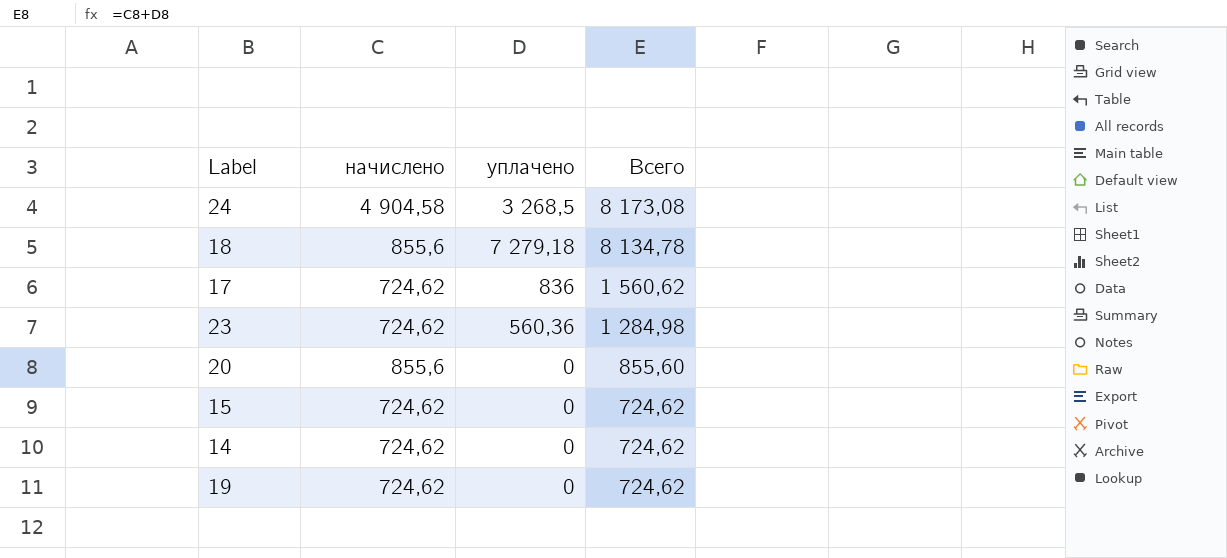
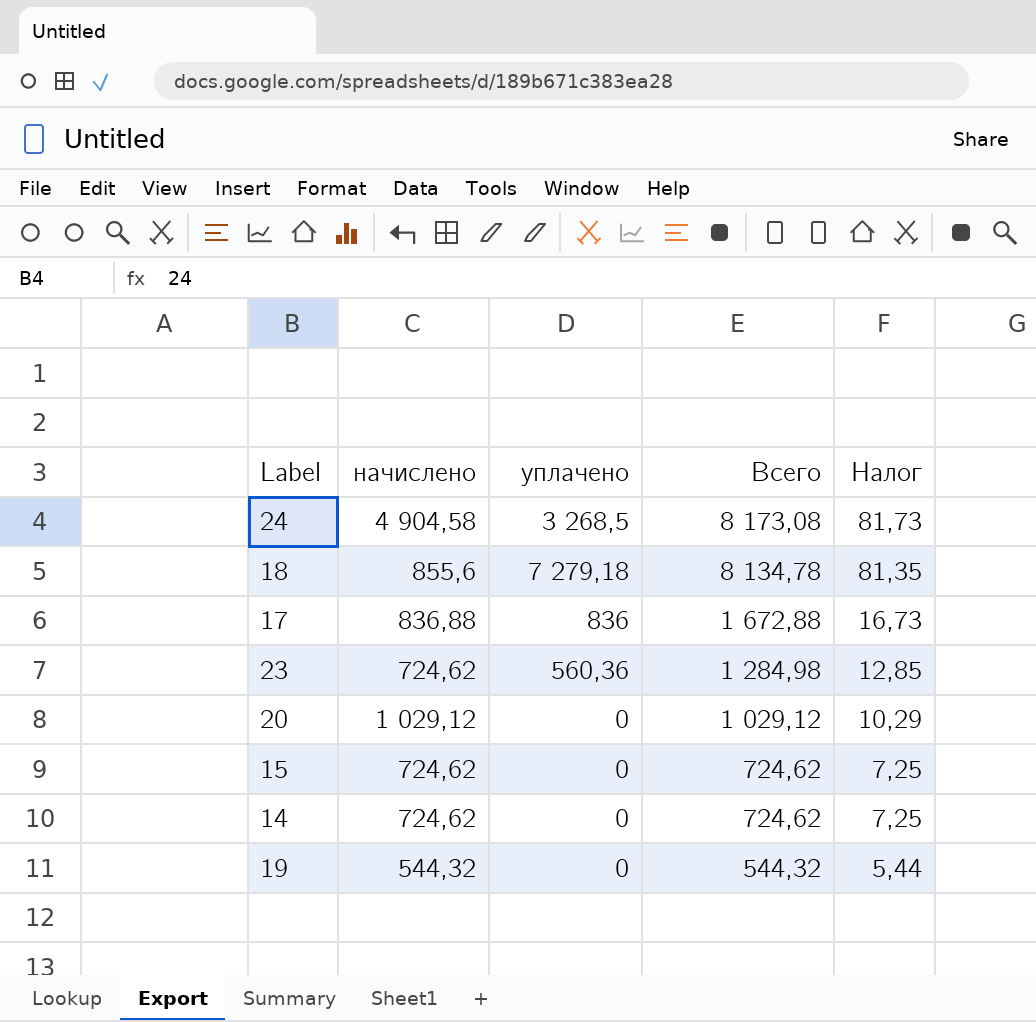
column Налог | formula: none -> [Всего] * 0,01
17 | начислено: 724,62 -> 836,88
17 | Всего: 1 560,62 -> 1 672,88
20 | начислено: 855,6 -> 1 029,12
20 | Всего: 855,60 -> 1 029,12
19 | начислено: 724,62 -> 544,32
19 | Всего: 724,62 -> 544,32

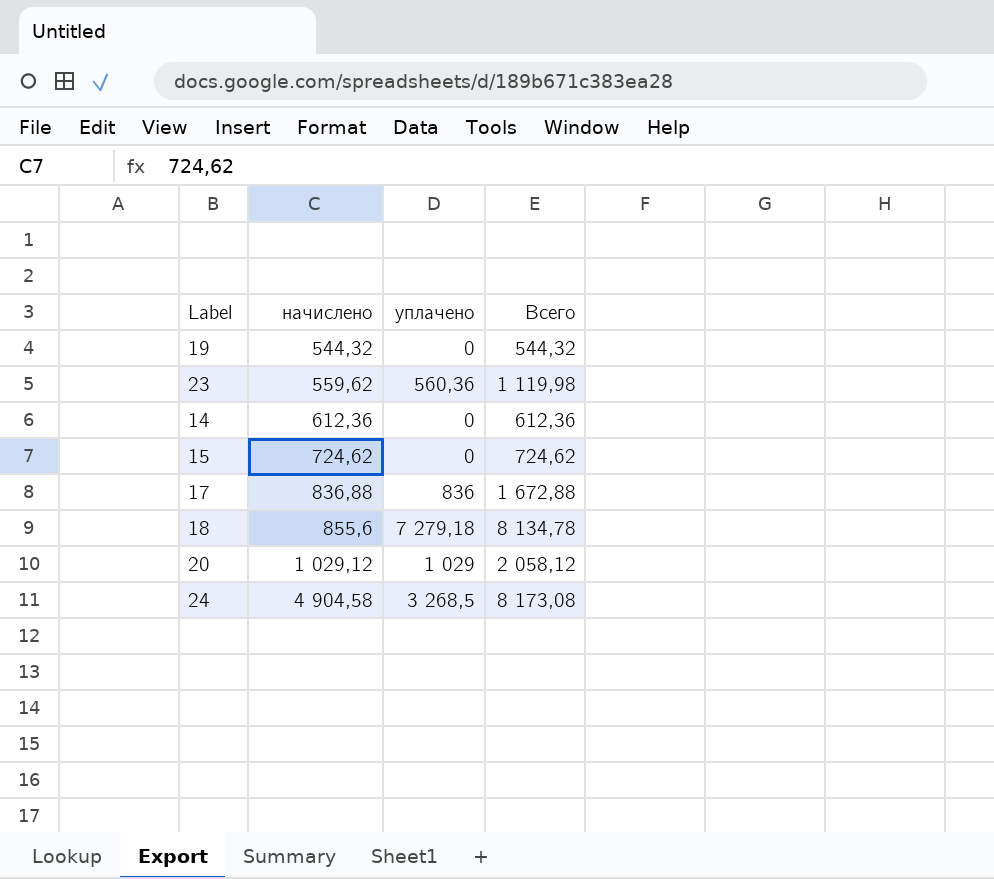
row order: Всего descending -> начислено ascending
column Налог | formula: [Всего] * 0,01 -> none
23 | начислено: 724,62 -> 559,62
23 | Всего: 1 284,98 -> 1 119,98
14 | начислено: 724,62 -> 612,36
14 | Всего: 724,62 -> 612,36
20 | уплачено: 0 -> 1 029
20 | Всего: 1 029,12 -> 2 058,12

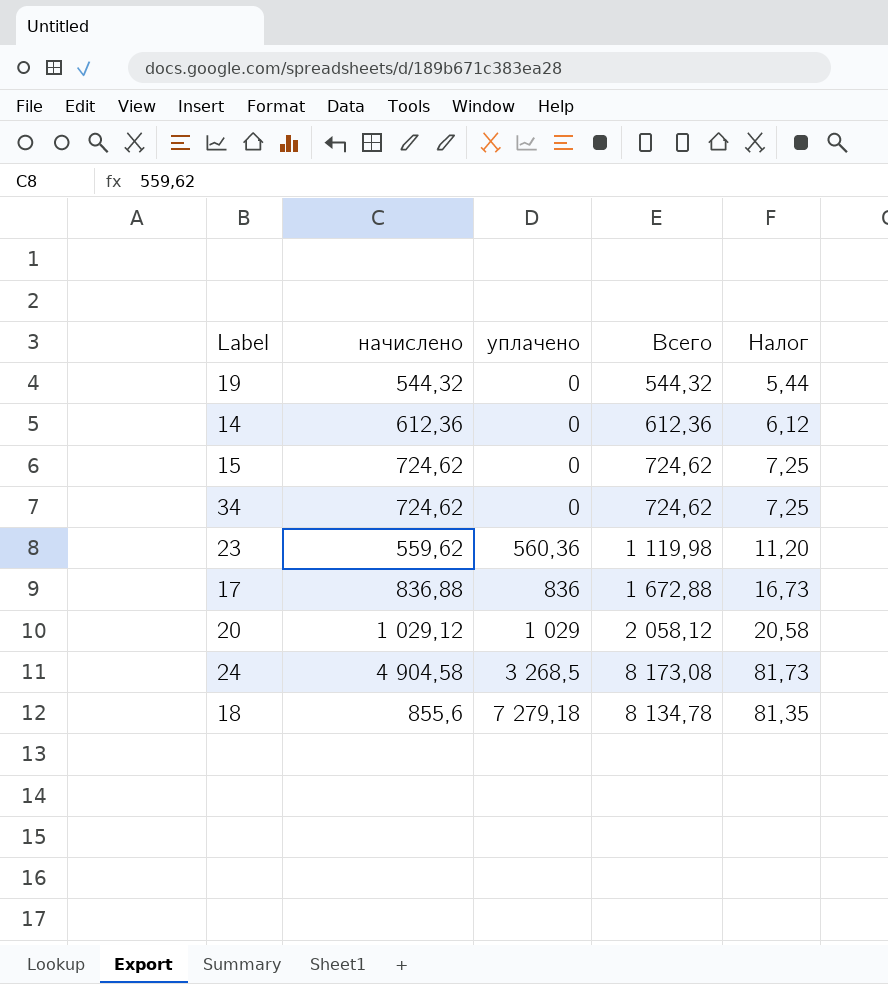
row order: начислено ascending -> уплачено ascending
column Налог | formula: none -> [Всего] * 0,01
row 34: none -> 724,62 | 0 | 724,62 | 7,25

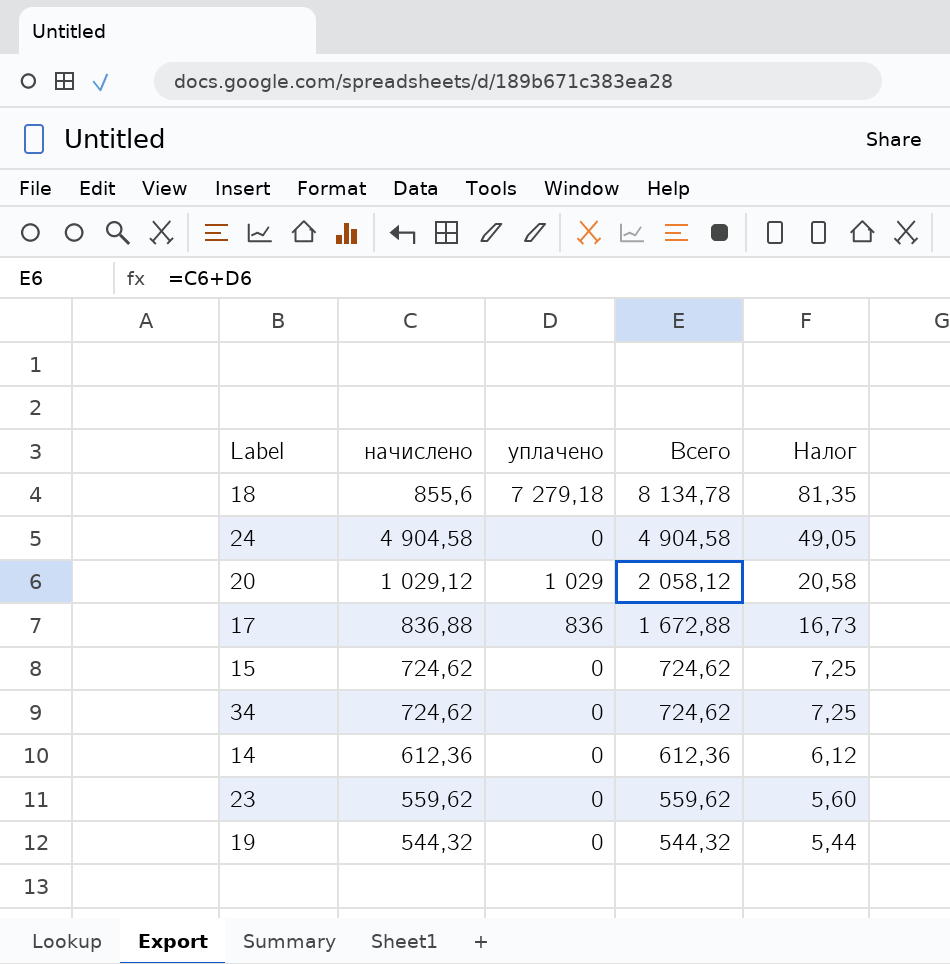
row order: уплачено ascending -> Всего descending
24 | уплачено: 3 268,5 -> 0
24 | Всего: 8 173,08 -> 4 904,58
24 | Налог: 81,73 -> 49,05
23 | уплачено: 560,36 -> 0
23 | Всего: 1 119,98 -> 559,62
23 | Налог: 11,20 -> 5,60

